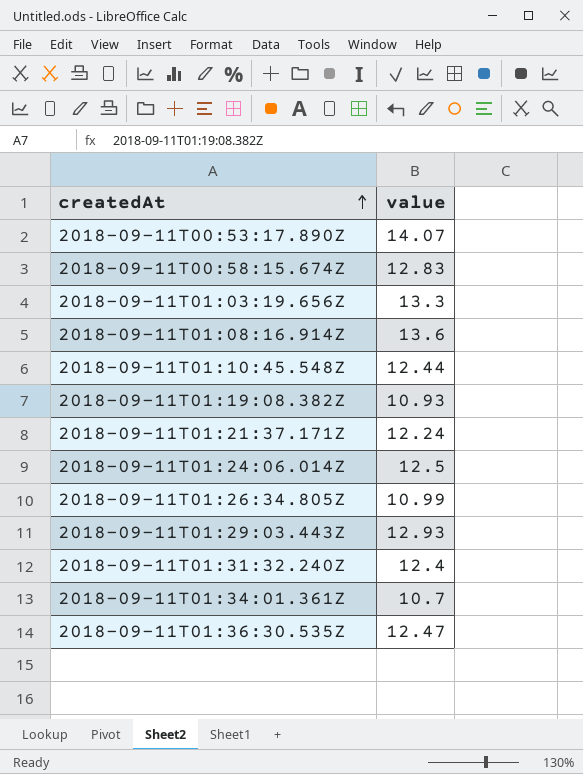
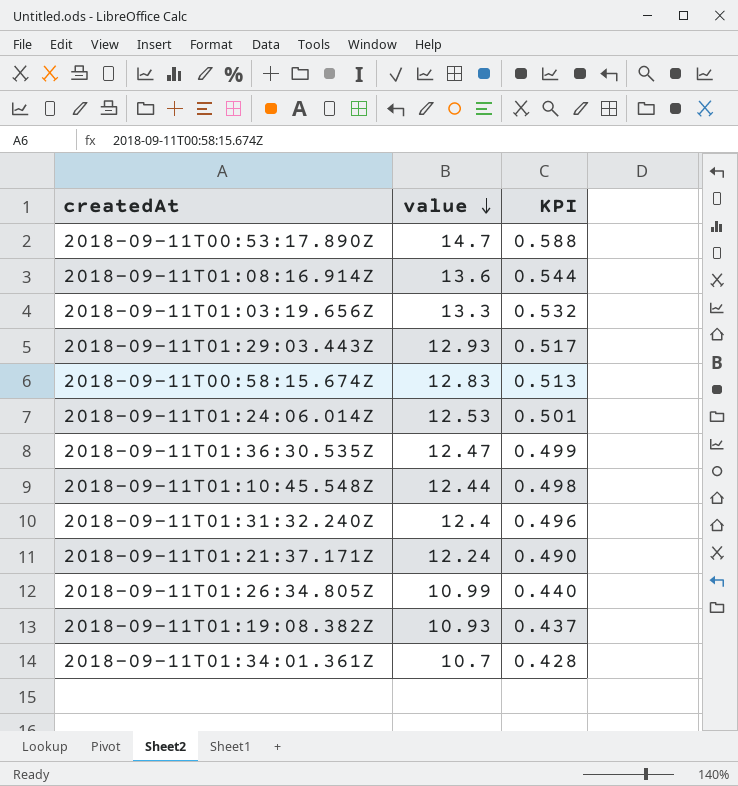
row order: createdAt ascending -> value descending
column KPI | formula: none -> [value] * 0.04
2018-09-11T00:53:17.890Z | value: 14.07 -> 14.7
2018-09-11T01:24:06.014Z | value: 12.5 -> 12.53

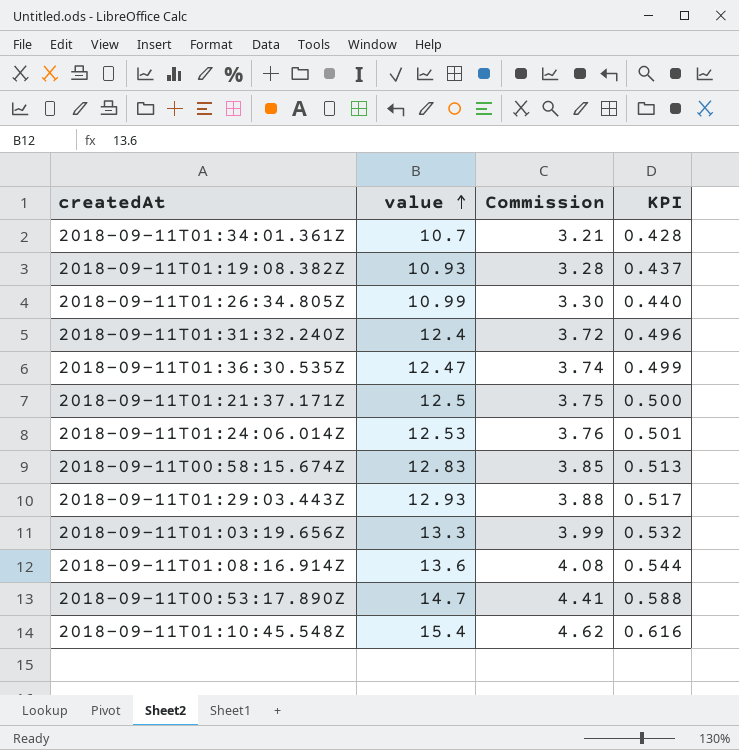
row order: value descending -> value ascending
column Commission | formula: none -> [value] * 0.3
2018-09-11T01:21:37.171Z | value: 12.24 -> 12.5
2018-09-11T01:21:37.171Z | KPI: 0.490 -> 0.500
2018-09-11T01:10:45.548Z | value: 12.44 -> 15.4
2018-09-11T01:10:45.548Z | KPI: 0.498 -> 0.616

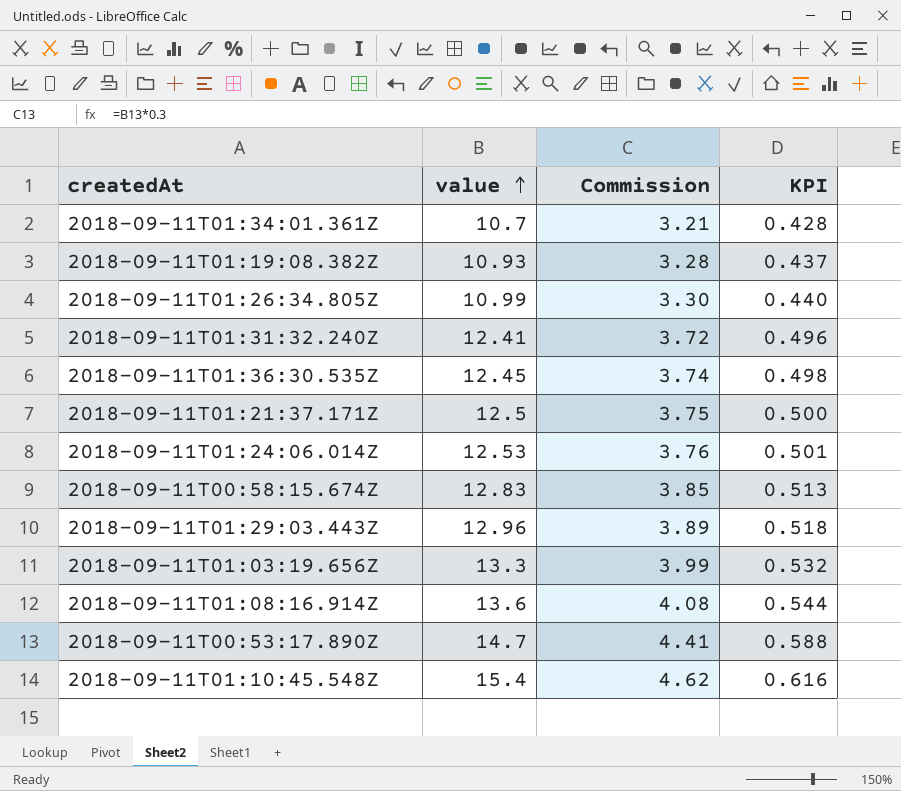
2018-09-11T01:31:32.240Z | value: 12.4 -> 12.41
2018-09-11T01:36:30.535Z | value: 12.47 -> 12.45
2018-09-11T01:36:30.535Z | KPI: 0.499 -> 0.498
2018-09-11T01:29:03.443Z | value: 12.93 -> 12.96
2018-09-11T01:29:03.443Z | Commission: 3.88 -> 3.89
2018-09-11T01:29:03.443Z | KPI: 0.517 -> 0.518

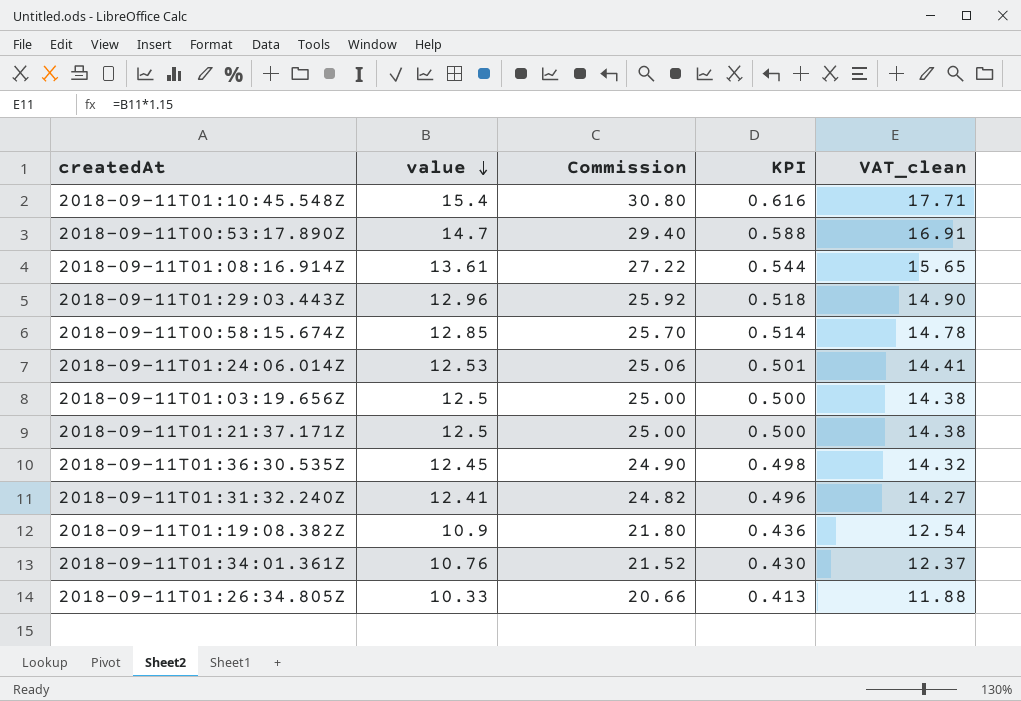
row order: value ascending -> value descending
column Commission | formula: [value] * 0.3 -> [value] * 2
column VAT_clean | formula: none -> [value] * 1.15
2018-09-11T01:08:16.914Z | value: 13.6 -> 13.61
2018-09-11T00:58:15.674Z | value: 12.83 -> 12.85
2018-09-11T00:58:15.674Z | KPI: 0.513 -> 0.514
2018-09-11T01:03:19.656Z | value: 13.3 -> 12.5
2018-09-11T01:03:19.656Z | KPI: 0.532 -> 0.500
2018-09-11T01:19:08.382Z | value: 10.93 -> 10.9
2018-09-11T01:19:08.382Z | KPI: 0.437 -> 0.436
2018-09-11T01:34:01.361Z | value: 10.7 -> 10.76
2018-09-11T01:34:01.361Z | KPI: 0.428 -> 0.430
2018-09-11T01:26:34.805Z | value: 10.99 -> 10.33
2018-09-11T01:26:34.805Z | KPI: 0.440 -> 0.413

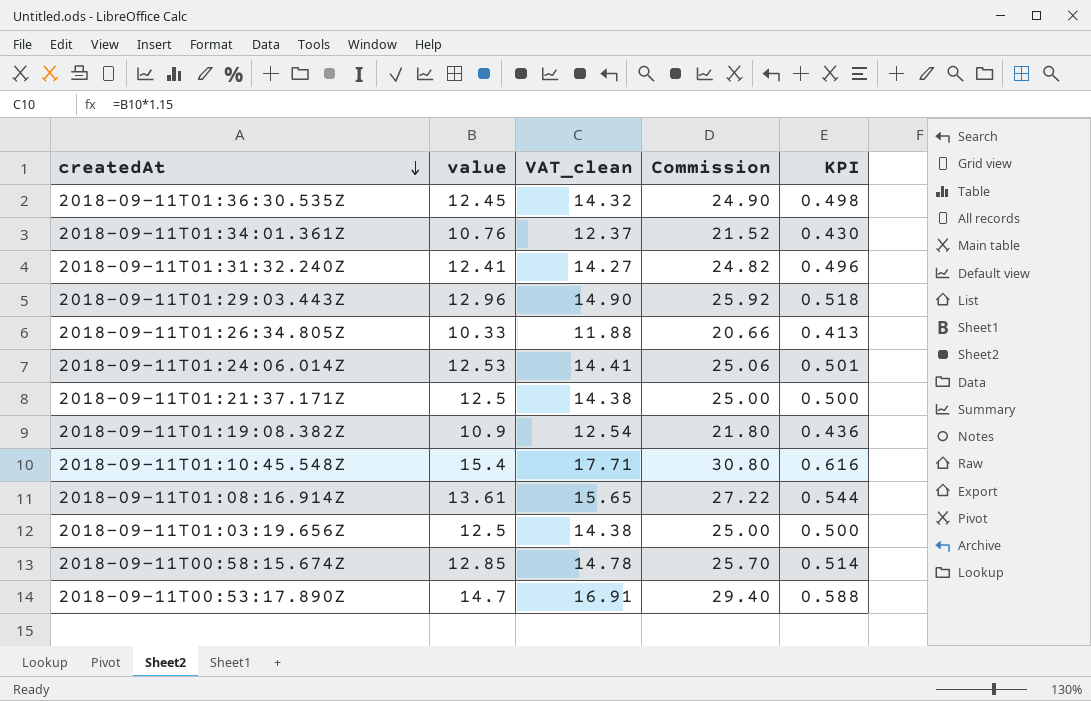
row order: value descending -> createdAt descending
column VAT_clean | position: 5 -> 3

